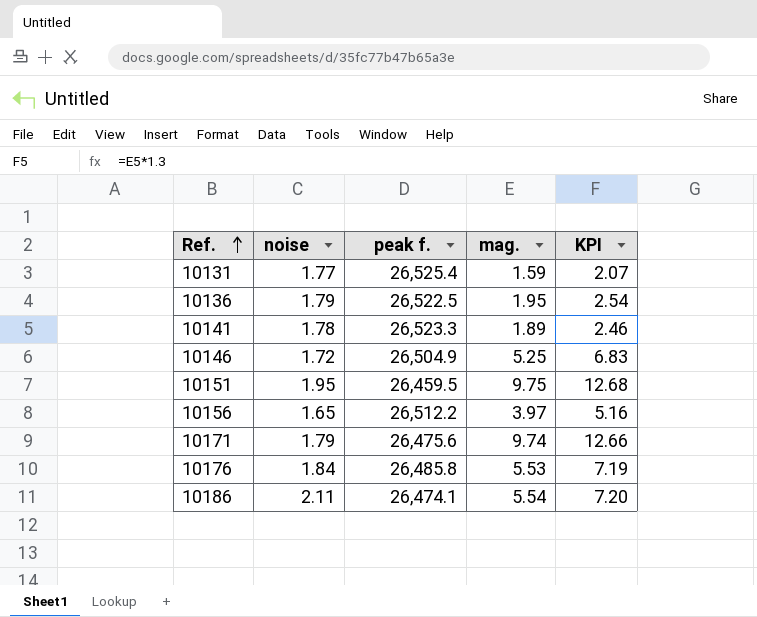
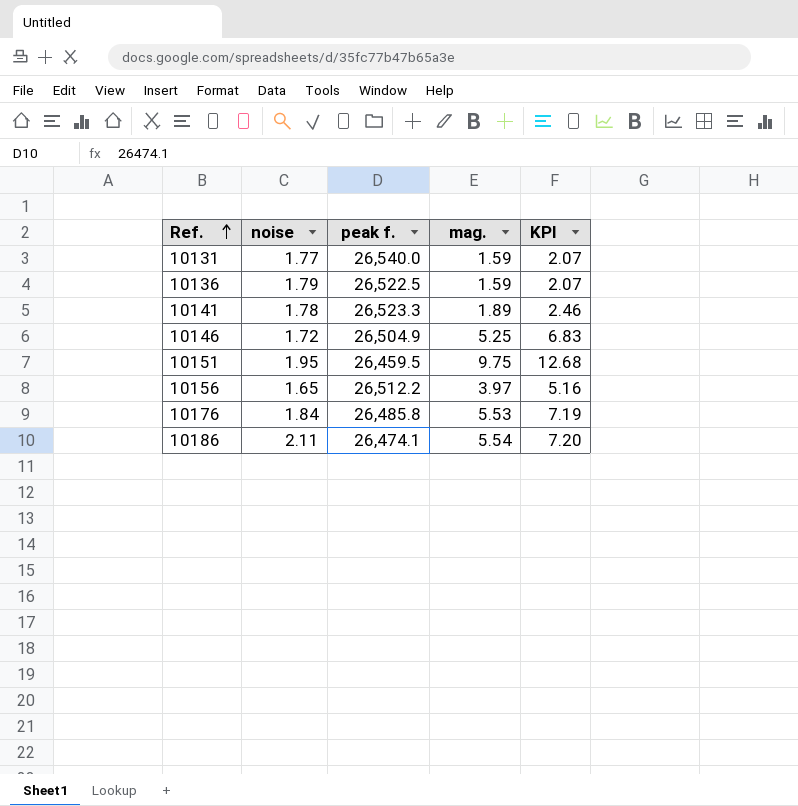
row 10171: 1.79 | 26,475.6 | 9.74 | 12.66 -> none
10131 | peak f.: 26,525.4 -> 26,540.0
10136 | mag.: 1.95 -> 1.59
10136 | KPI: 2.54 -> 2.07

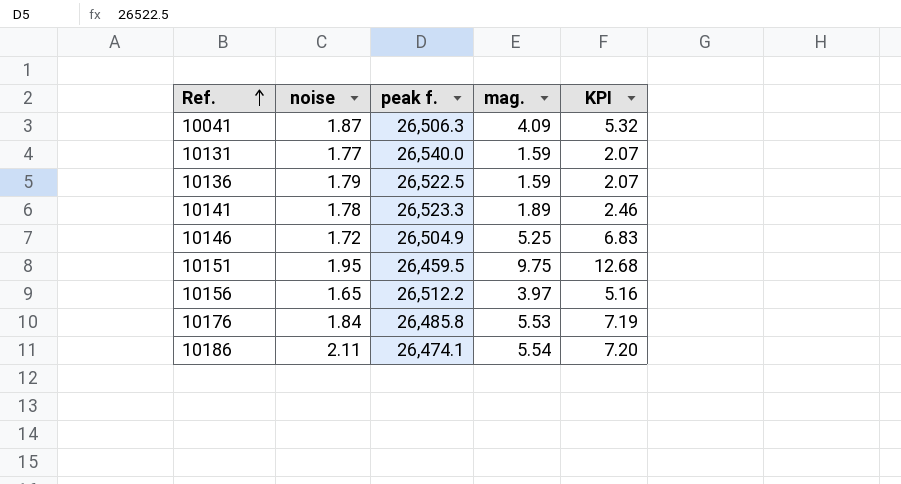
row 10041: none -> 1.87 | 26,506.3 | 4.09 | 5.32

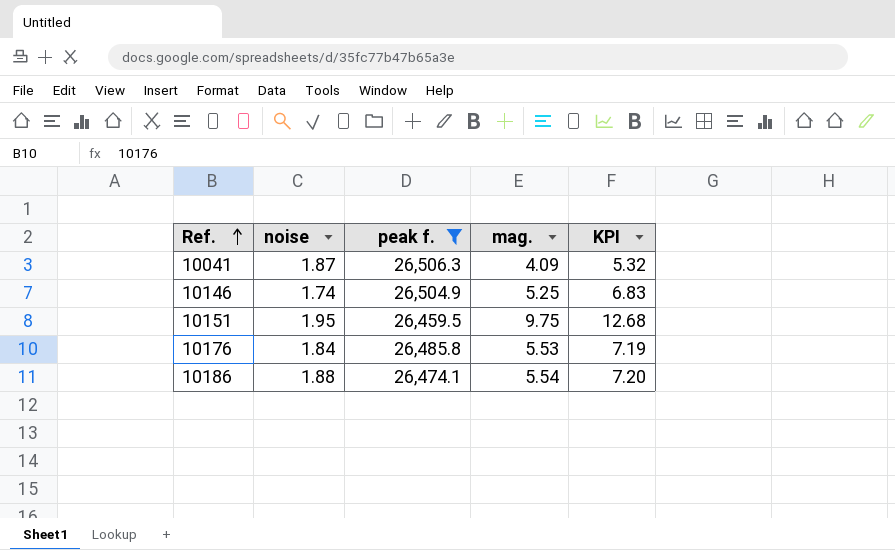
filter: none -> peak f. <= 26,506.3
10146 | noise: 1.72 -> 1.74
10186 | noise: 2.11 -> 1.88

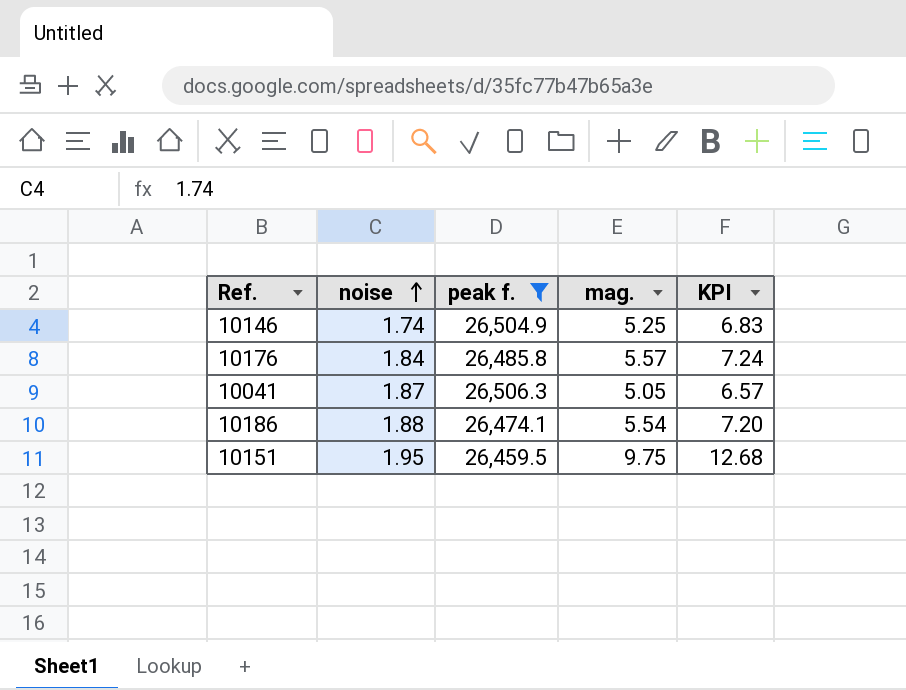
row order: Ref. ascending -> noise ascending
10176 | mag.: 5.53 -> 5.57
10176 | KPI: 7.19 -> 7.24
10041 | mag.: 4.09 -> 5.05
10041 | KPI: 5.32 -> 6.57

